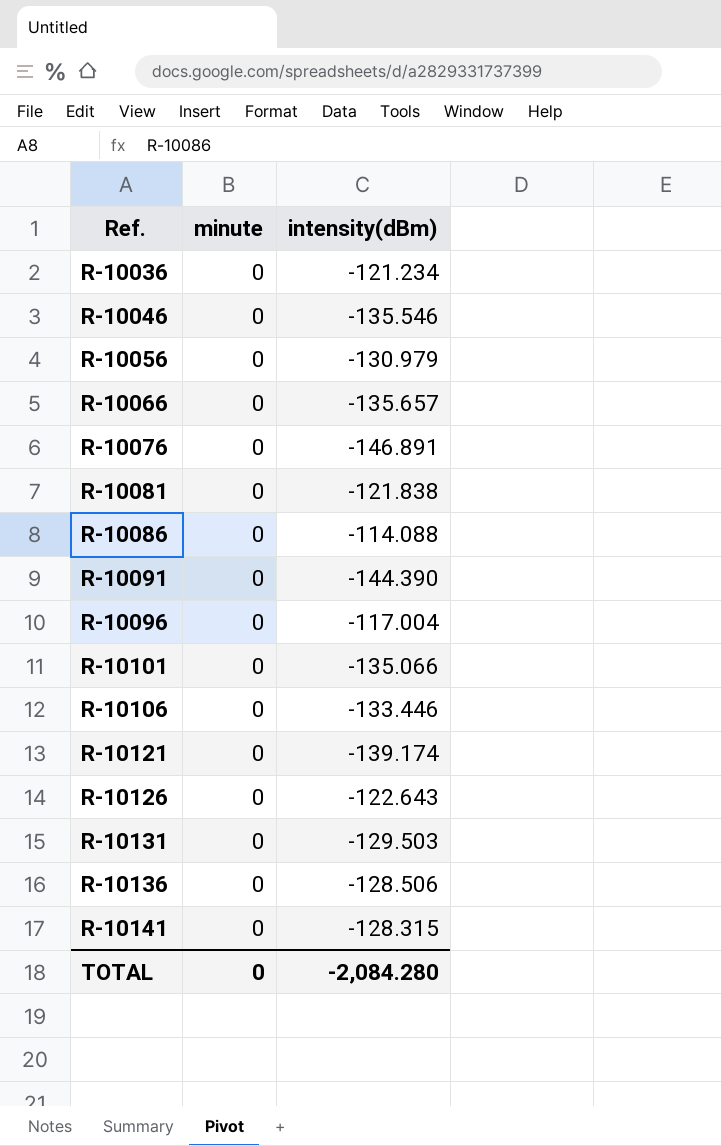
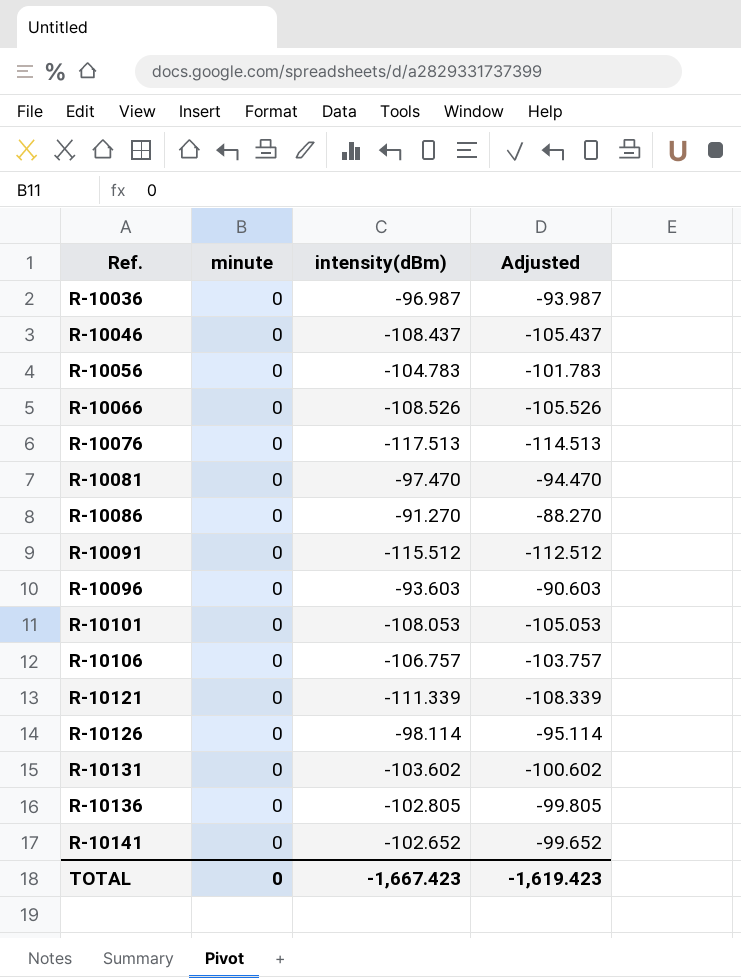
column Adjusted | formula: none -> [intensity(dBm)] + 3
R-10036 | intensity(dBm): -121.234 -> -96.987
R-10046 | intensity(dBm): -135.546 -> -108.437
R-10056 | intensity(dBm): -130.979 -> -104.783
R-10066 | intensity(dBm): -135.657 -> -108.526
R-10076 | intensity(dBm): -146.891 -> -117.513
R-10081 | intensity(dBm): -121.838 -> -97.470
R-10086 | intensity(dBm): -114.088 -> -91.270
R-10091 | intensity(dBm): -144.390 -> -115.512
R-10096 | intensity(dBm): -117.004 -> -93.603
R-10101 | intensity(dBm): -135.066 -> -108.053
R-10106 | intensity(dBm): -133.446 -> -106.757
R-10121 | intensity(dBm): -139.174 -> -111.339
R-10126 | intensity(dBm): -122.643 -> -98.114
R-10131 | intensity(dBm): -129.503 -> -103.602
R-10136 | intensity(dBm): -128.506 -> -102.805
R-10141 | intensity(dBm): -128.315 -> -102.652
TOTAL | intensity(dBm): -2,084.280 -> -1,667.423

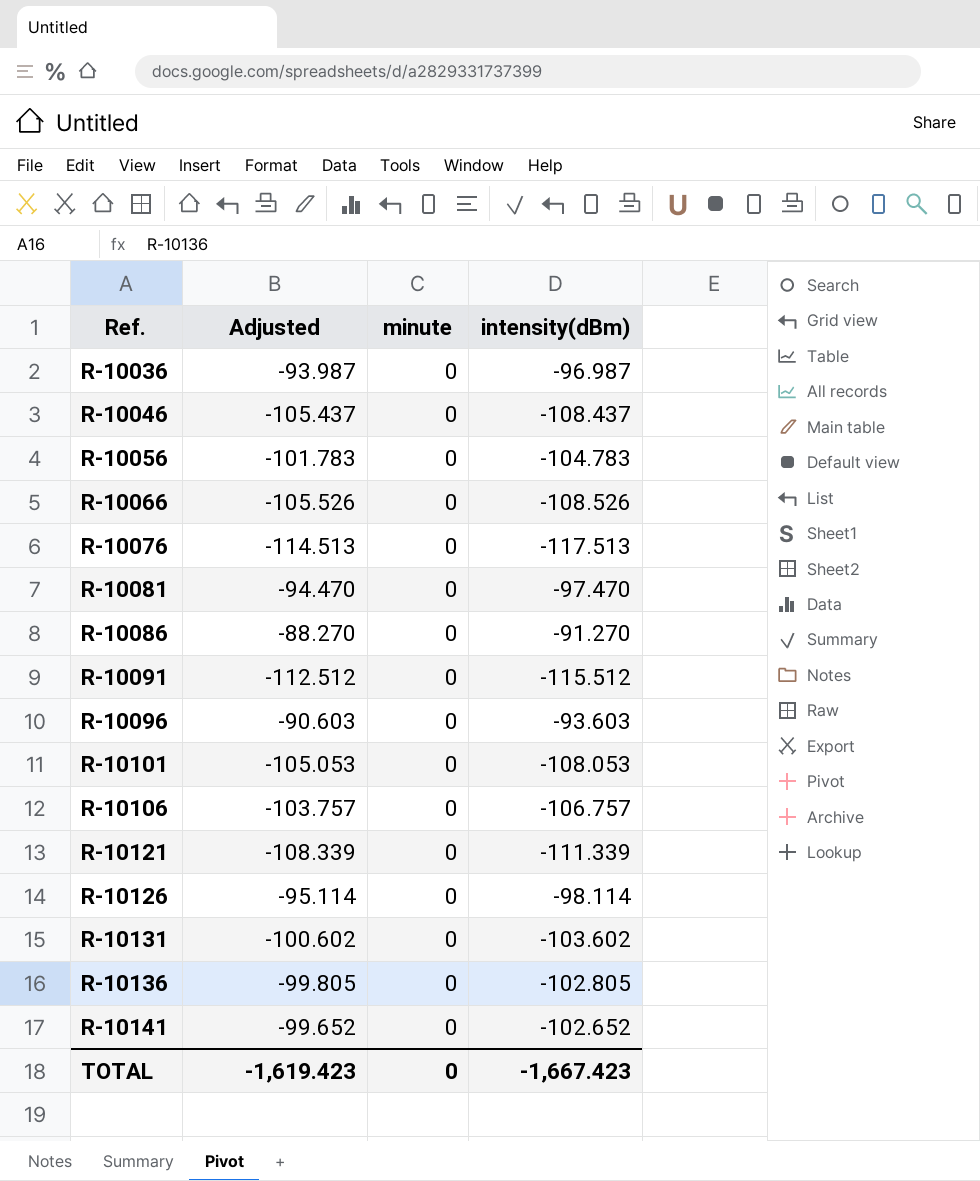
column Adjusted | position: 4 -> 2

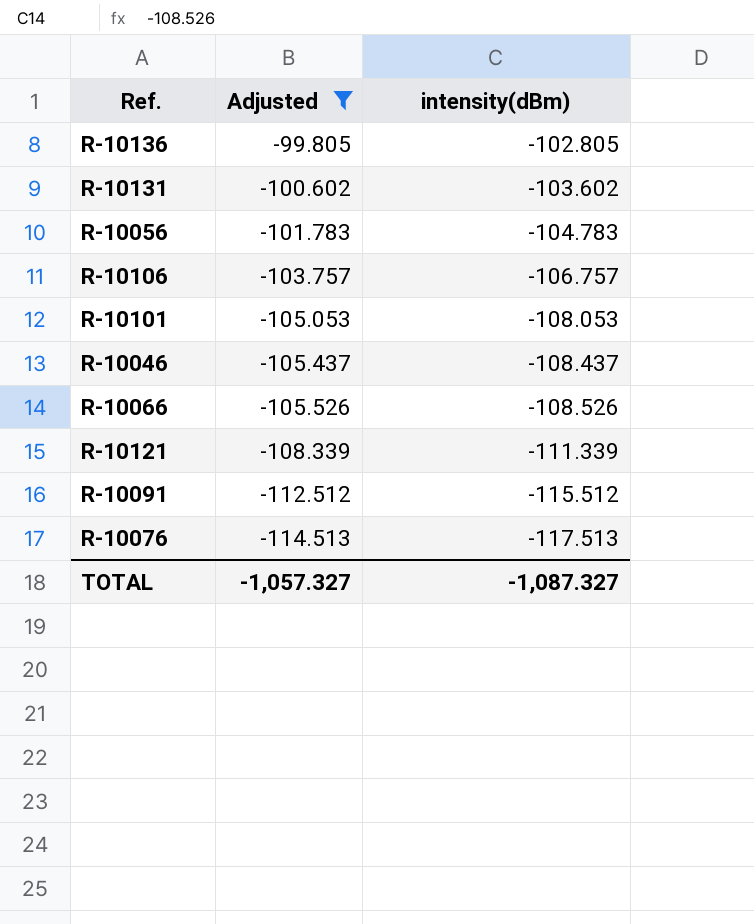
filter: none -> Adjusted <= -99.805
row order: Ref. ascending -> Adjusted descending
column minute | position: 3 -> none
TOTAL | Adjusted: -1,619.423 -> -1,057.327
TOTAL | intensity(dBm): -1,667.423 -> -1,087.327

